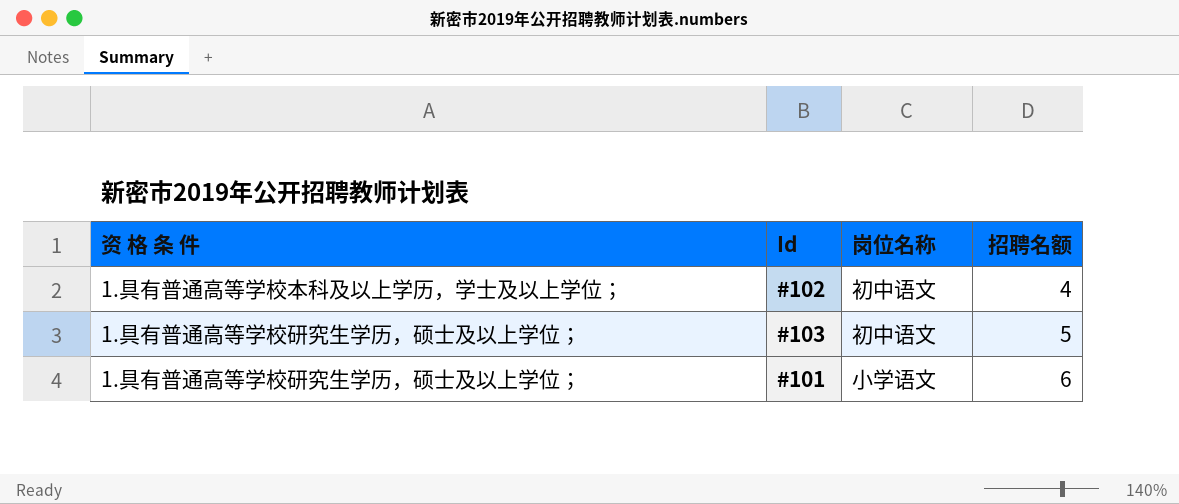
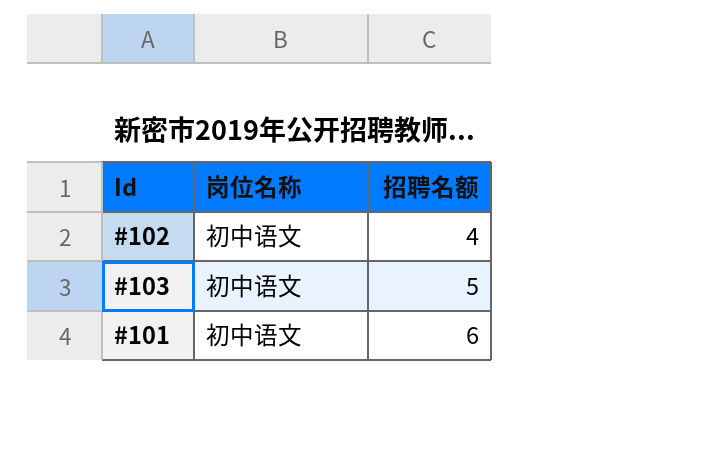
column 资 格 条 件 | position: 1 -> none
#101 | 岗位名称: 小学语文 -> 初中语文

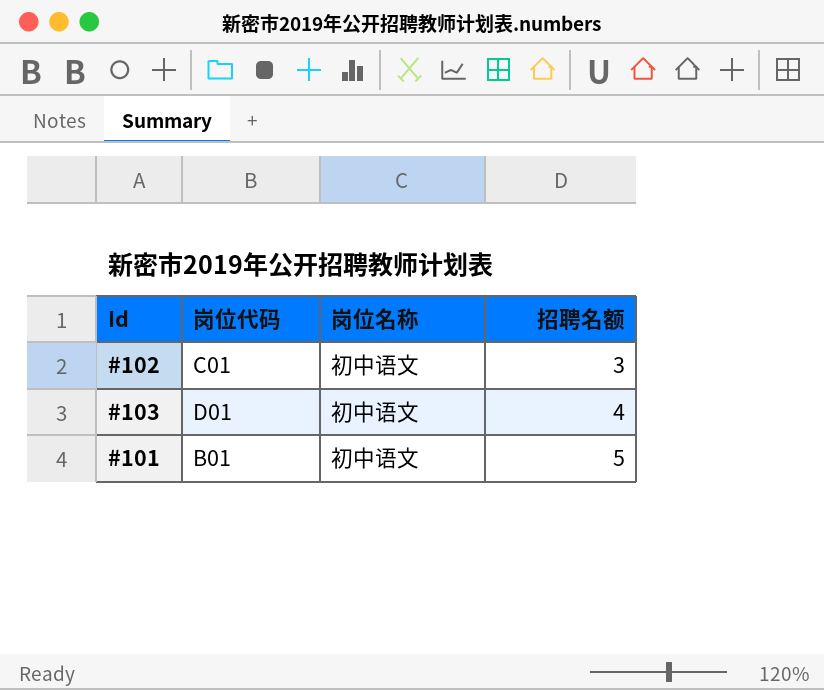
column 岗位代码 | position: none -> 2
#102 | 招聘名额: 4 -> 3
#103 | 招聘名额: 5 -> 4
#101 | 招聘名额: 6 -> 5

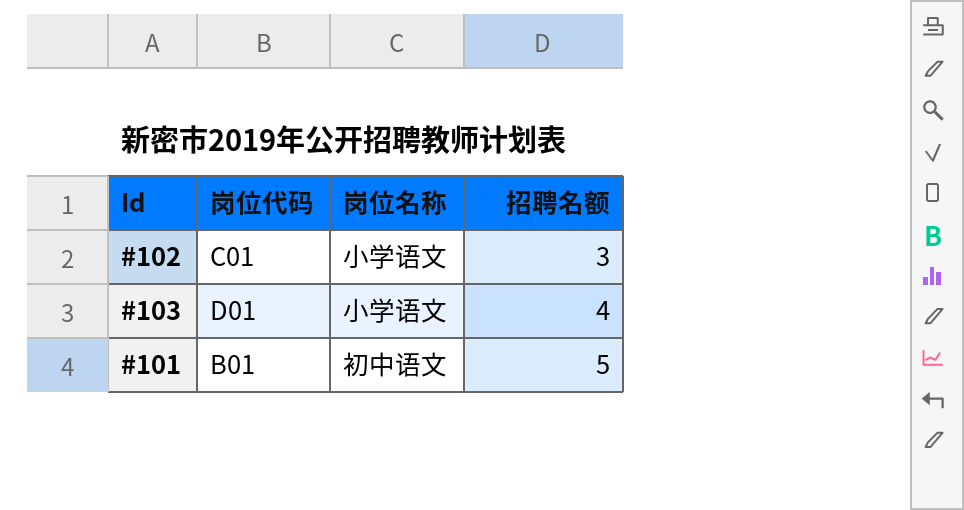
#102 | 岗位名称: 初中语文 -> 小学语文
#103 | 岗位名称: 初中语文 -> 小学语文

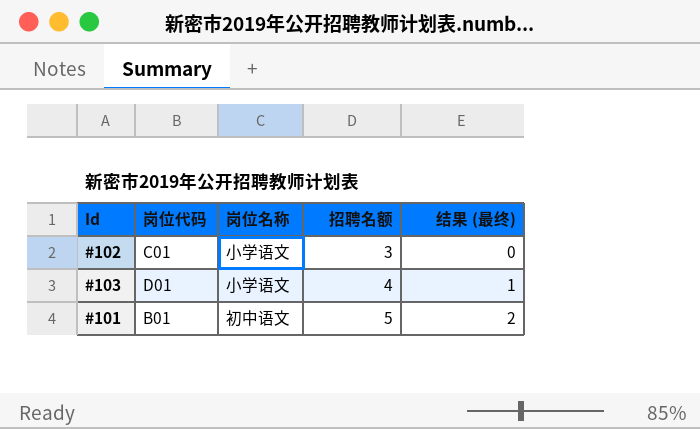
column 结果 (最终) | formula: none -> [招聘名额] - 3

